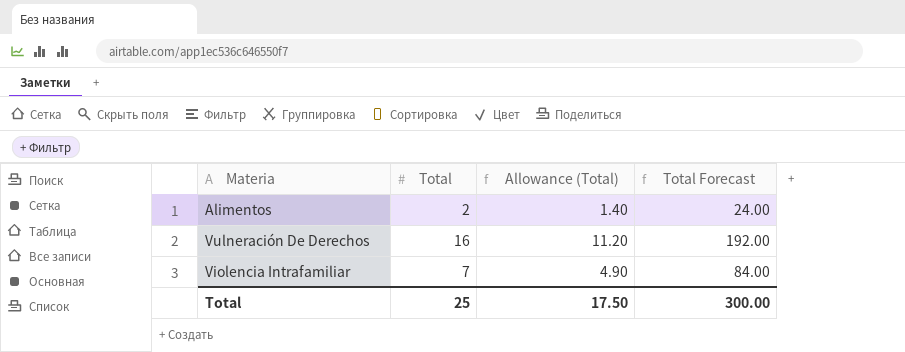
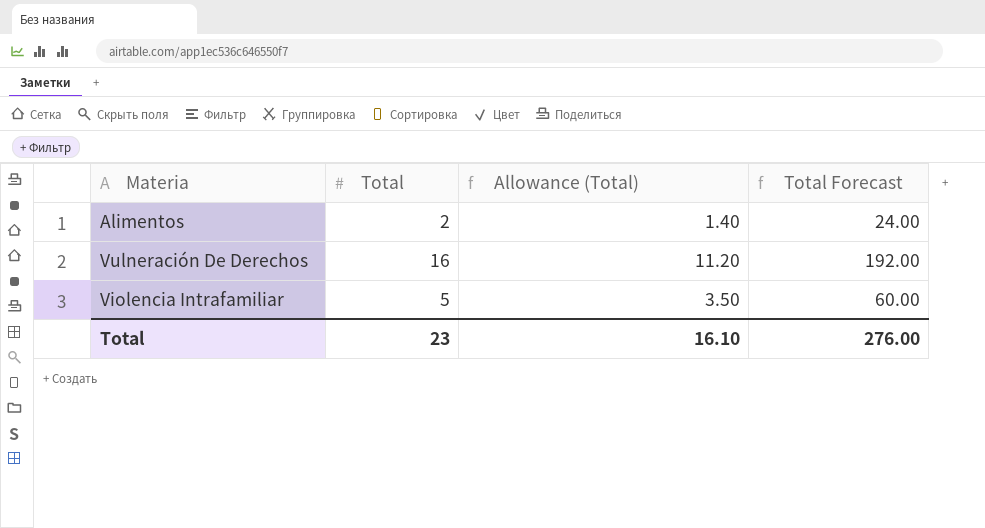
Violencia Intrafamiliar | Total: 7 -> 5
Violencia Intrafamiliar | Allowance (Total): 4.90 -> 3.50
Violencia Intrafamiliar | Total Forecast: 84.00 -> 60.00
Total | Total: 25 -> 23
Total | Allowance (Total): 17.50 -> 16.10
Total | Total Forecast: 300.00 -> 276.00

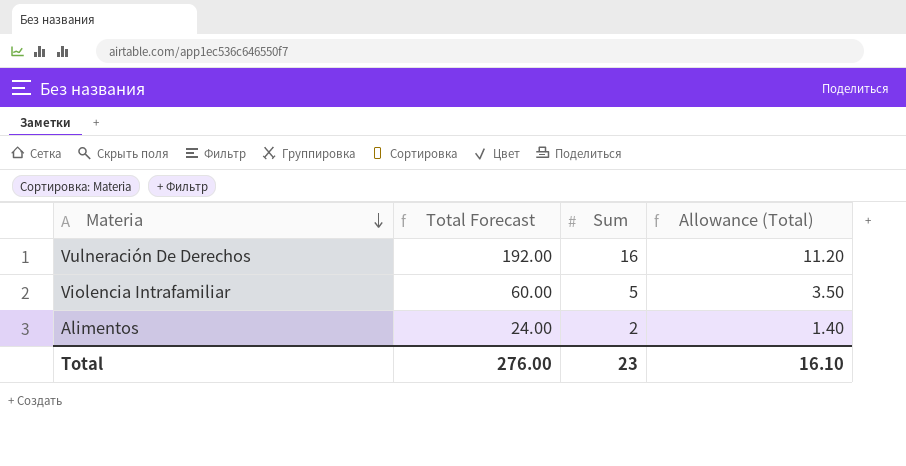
row order: none -> Materia descending
column Total Forecast | position: 4 -> 2
column name: Total -> Sum

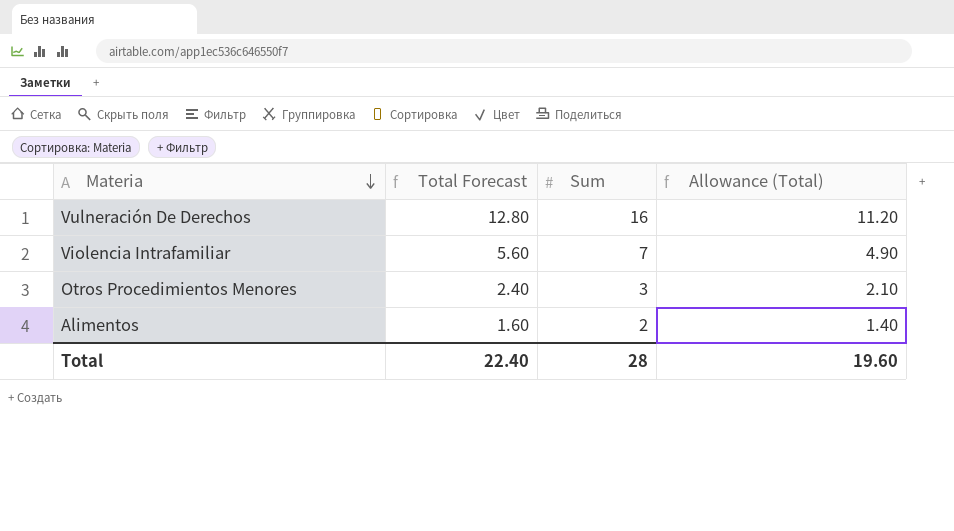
column Total Forecast | formula: [Sum] * 12 -> [Sum] * 0.8
Violencia Intrafamiliar | Sum: 5 -> 7
Violencia Intrafamiliar | Allowance (Total): 3.50 -> 4.90
row Otros Procedimientos Menores: none -> 2.40 | 3 | 2.10
Total | Total Forecast: 276.00 -> 22.40
Total | Sum: 23 -> 28
Total | Allowance (Total): 16.10 -> 19.60

